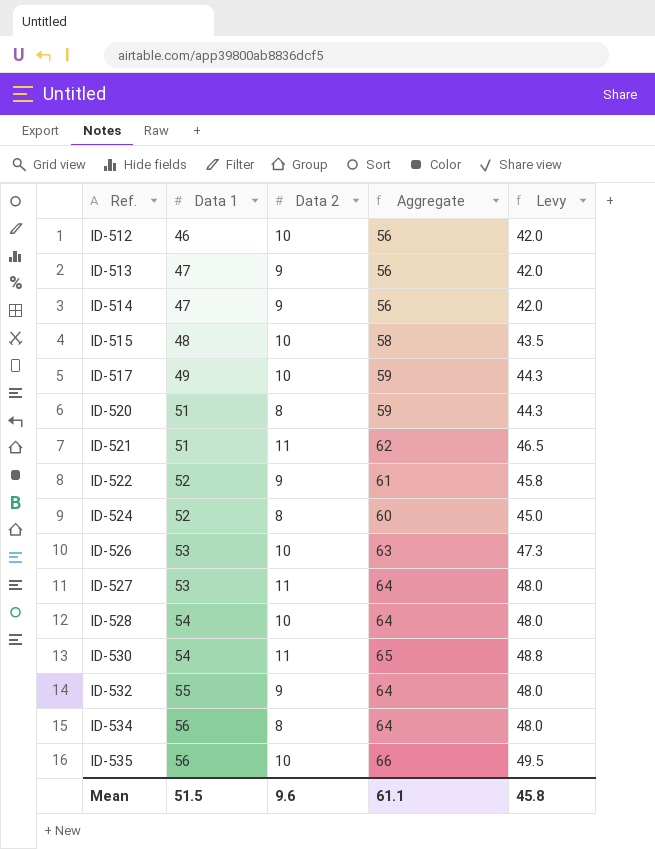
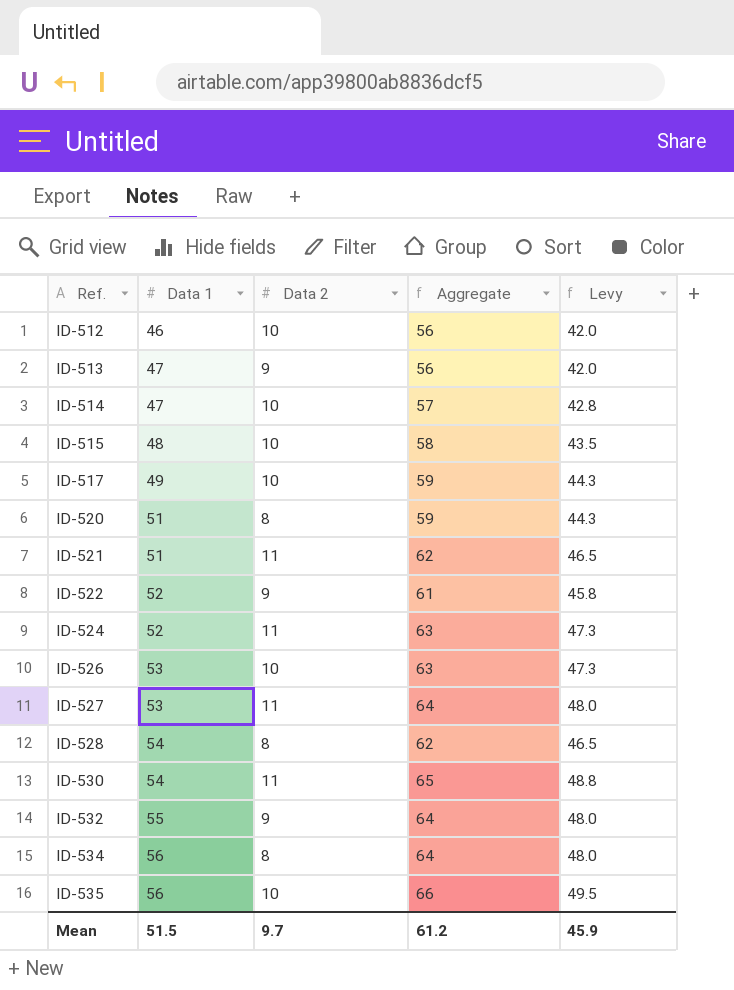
ID-514 | Data 2: 9 -> 10
ID-514 | Aggregate: 56 -> 57
ID-514 | Levy: 42.0 -> 42.8
ID-524 | Data 2: 8 -> 11
ID-524 | Aggregate: 60 -> 63
ID-524 | Levy: 45.0 -> 47.3
ID-528 | Data 2: 10 -> 8
ID-528 | Aggregate: 64 -> 62
ID-528 | Levy: 48.0 -> 46.5
Mean | Data 2: 9.6 -> 9.7
Mean | Aggregate: 61.1 -> 61.2
Mean | Levy: 45.8 -> 45.9

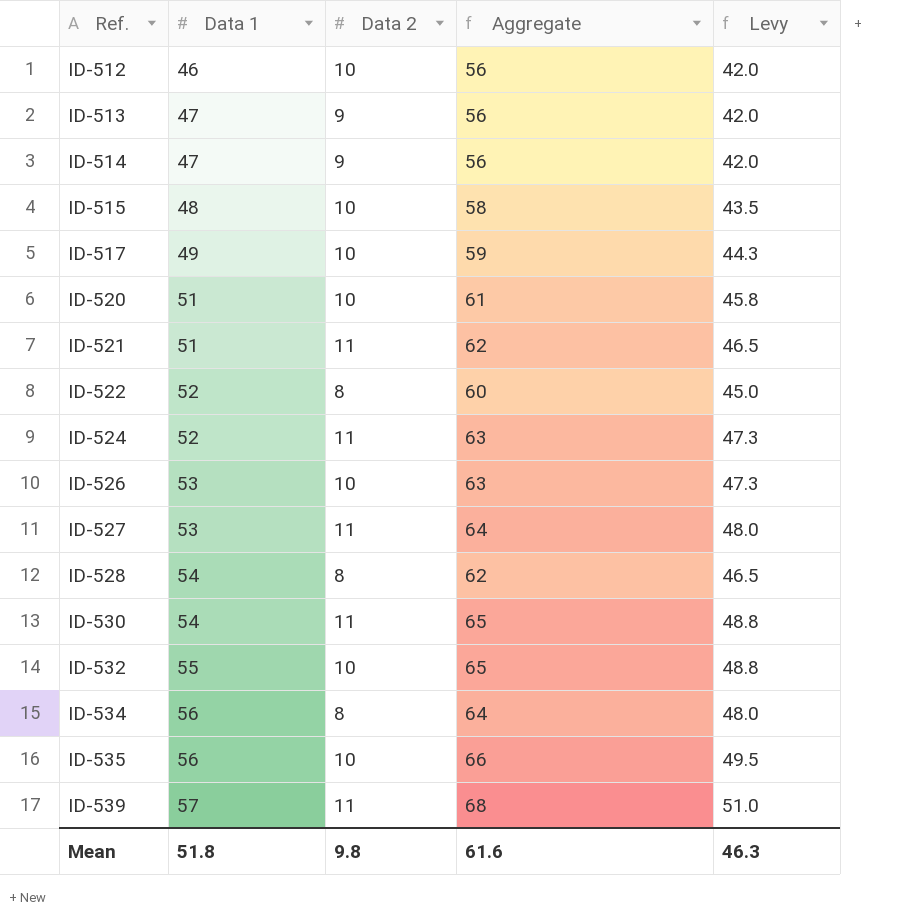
ID-514 | Data 2: 10 -> 9
ID-514 | Aggregate: 57 -> 56
ID-514 | Levy: 42.8 -> 42.0
ID-520 | Data 2: 8 -> 10
ID-520 | Aggregate: 59 -> 61
ID-520 | Levy: 44.3 -> 45.8
ID-522 | Data 2: 9 -> 8
ID-522 | Aggregate: 61 -> 60
ID-522 | Levy: 45.8 -> 45.0
ID-532 | Data 2: 9 -> 10
ID-532 | Aggregate: 64 -> 65
ID-532 | Levy: 48.0 -> 48.8
row ID-539: none -> 57 | 11 | 68 | 51.0
Mean | Data 1: 51.5 -> 51.8
Mean | Data 2: 9.7 -> 9.8
Mean | Aggregate: 61.2 -> 61.6
Mean | Levy: 45.9 -> 46.3

